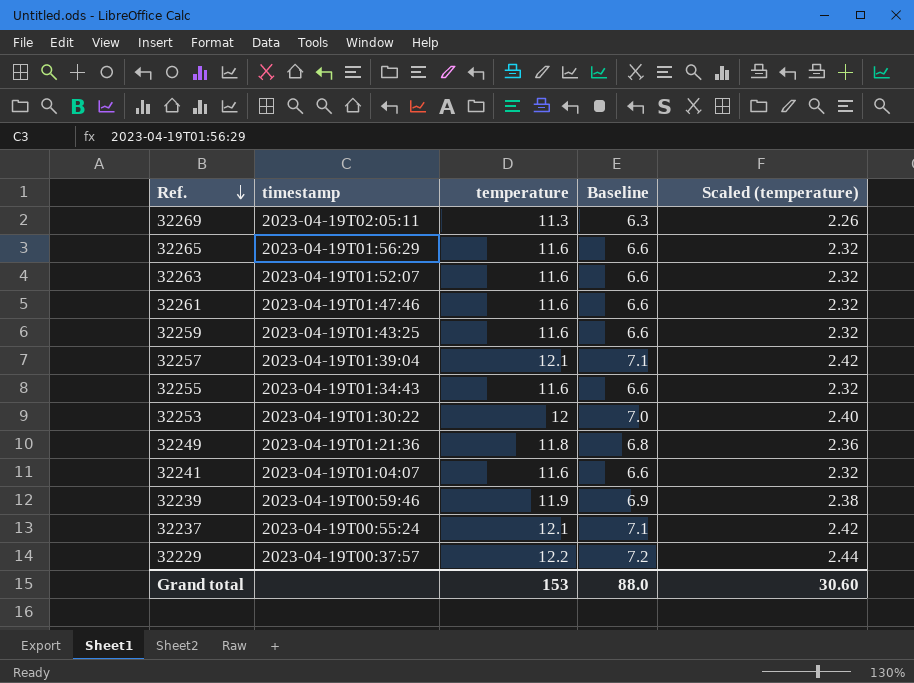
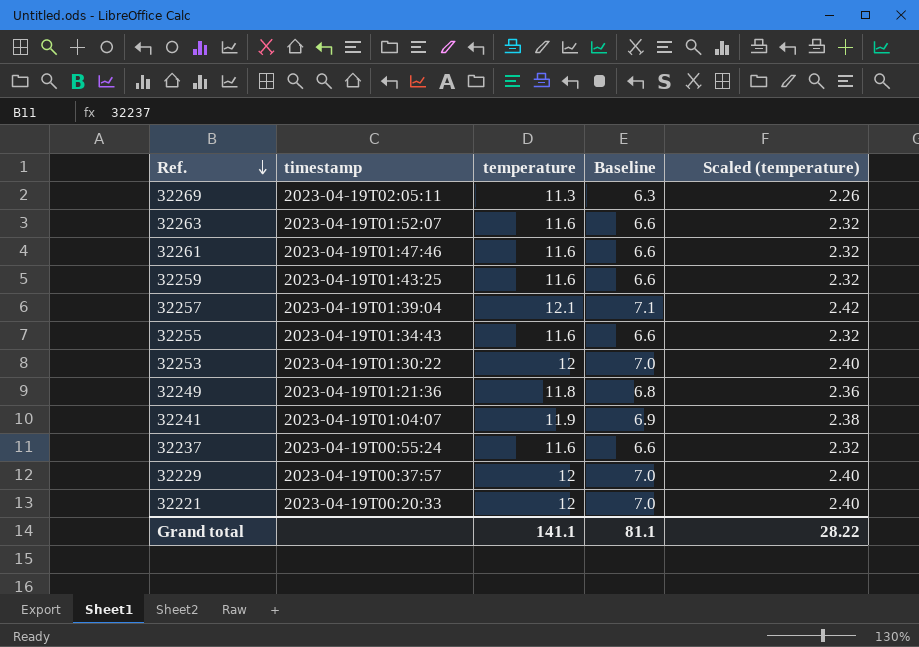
row 32265: 2023-04-19T01:56:29 | 11.6 | 6.6 | 2.32 -> none
row 32239: 2023-04-19T00:59:46 | 11.9 | 6.9 | 2.38 -> none
32241 | temperature: 11.6 -> 11.9
32241 | Baseline: 6.6 -> 6.9
32241 | Scaled (temperature): 2.32 -> 2.38
32237 | temperature: 12.1 -> 11.6
32237 | Baseline: 7.1 -> 6.6
32237 | Scaled (temperature): 2.42 -> 2.32
32229 | temperature: 12.2 -> 12
32229 | Baseline: 7.2 -> 7.0
32229 | Scaled (temperature): 2.44 -> 2.40
row 32221: none -> 2023-04-19T00:20:33 | 12 | 7.0 | 2.40
Grand total | temperature: 153 -> 141.1
Grand total | Baseline: 88.0 -> 81.1
Grand total | Scaled (temperature): 30.60 -> 28.22

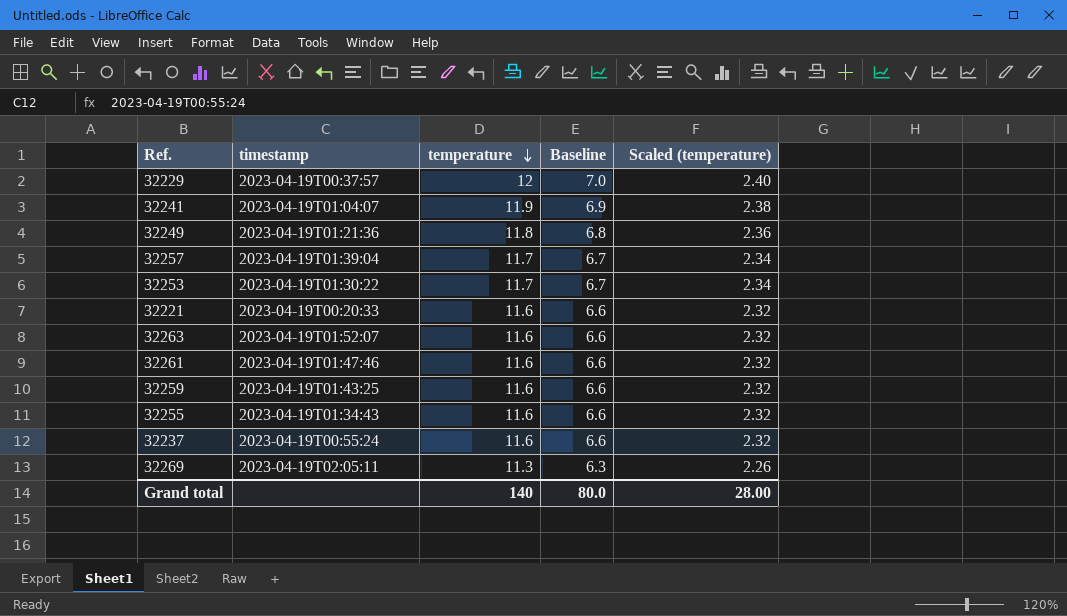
row order: Ref. descending -> temperature descending
32257 | temperature: 12.1 -> 11.7
32257 | Baseline: 7.1 -> 6.7
32257 | Scaled (temperature): 2.42 -> 2.34
32253 | temperature: 12 -> 11.7
32253 | Baseline: 7.0 -> 6.7
32253 | Scaled (temperature): 2.40 -> 2.34
32221 | temperature: 12 -> 11.6
32221 | Baseline: 7.0 -> 6.6
32221 | Scaled (temperature): 2.40 -> 2.32
Grand total | temperature: 141.1 -> 140
Grand total | Baseline: 81.1 -> 80.0
Grand total | Scaled (temperature): 28.22 -> 28.00

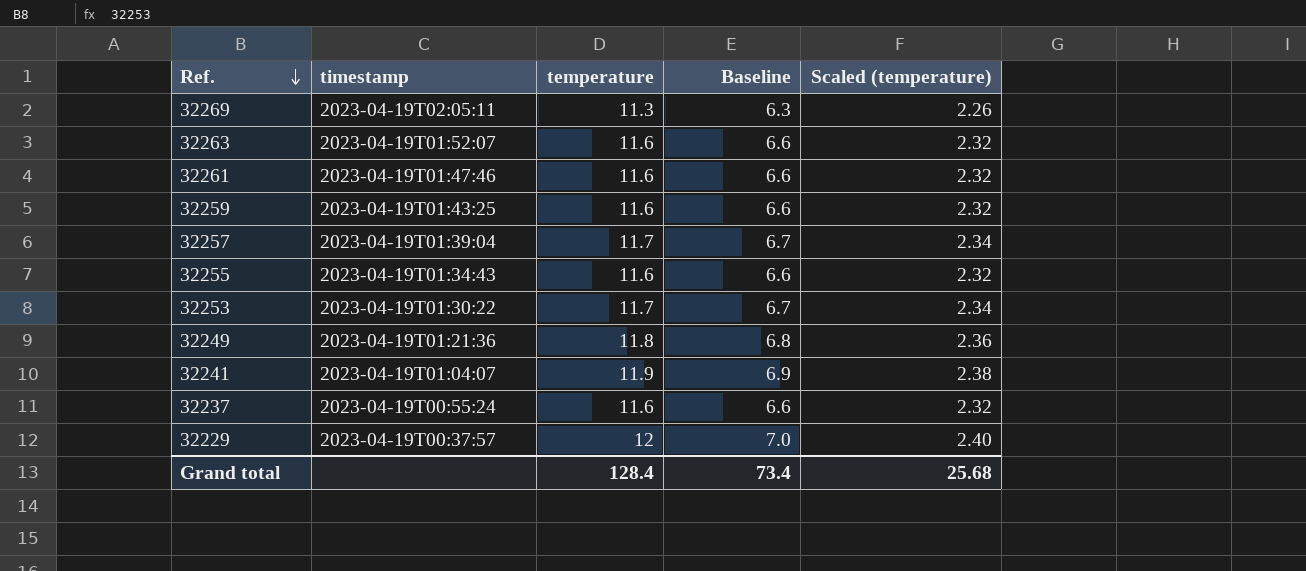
row order: temperature descending -> Ref. descending
row 32221: 2023-04-19T00:20:33 | 11.6 | 6.6 | 2.32 -> none
Grand total | temperature: 140 -> 128.4
Grand total | Baseline: 80.0 -> 73.4
Grand total | Scaled (temperature): 28.00 -> 25.68

